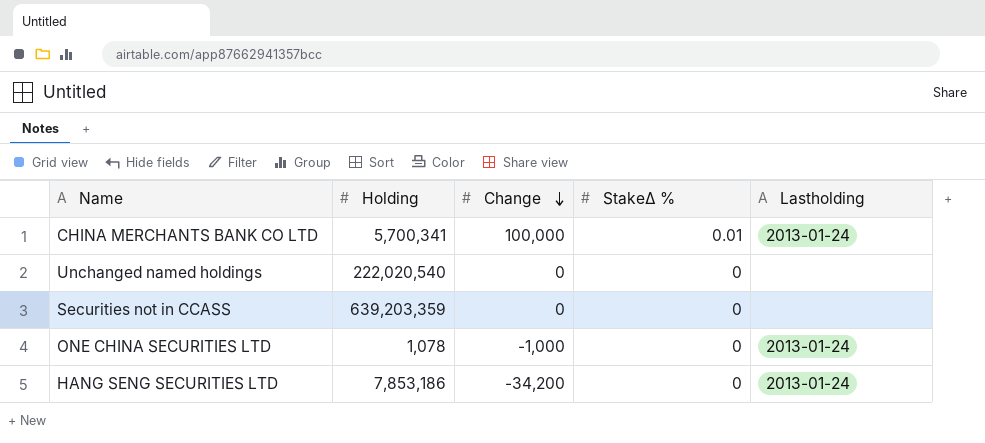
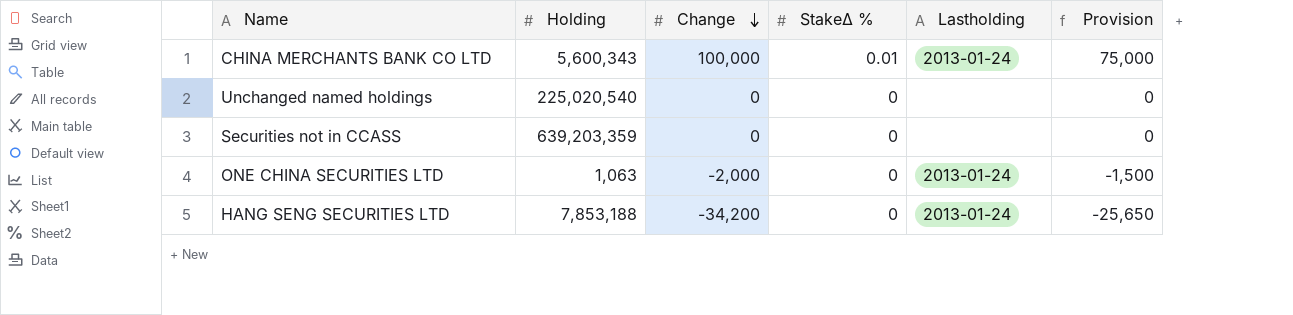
column Provision | formula: none -> [Change] * 0.75
CHINA MERCHANTS BANK CO LTD | Holding: 5,700,341 -> 5,600,343
Unchanged named holdings | Holding: 222,020,540 -> 225,020,540
ONE CHINA SECURITIES LTD | Holding: 1,078 -> 1,063
ONE CHINA SECURITIES LTD | Change: -1,000 -> -2,000
HANG SENG SECURITIES LTD | Holding: 7,853,186 -> 7,853,188

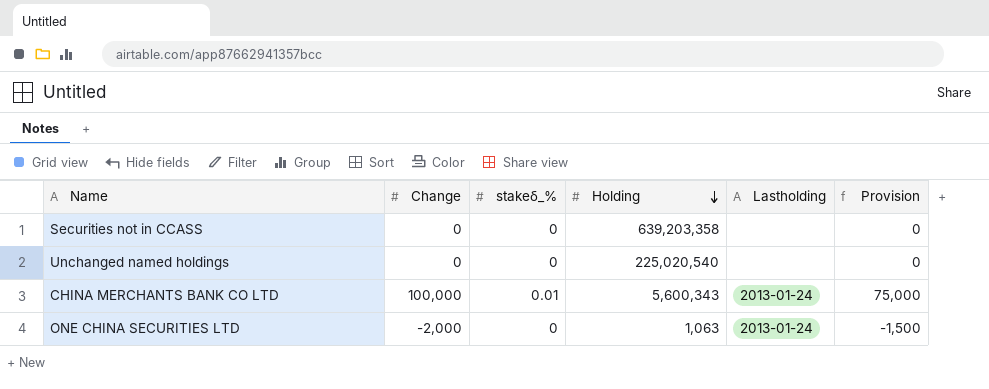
row order: Change descending -> Holding descending
column name: StakeΔ % -> stakeδ_%
column Holding | position: 2 -> 4
row HANG SENG SECURITIES LTD: 7,853,188 | -34,200 | 0 | 2013-01-24 | -25,650 -> none
Securities not in CCASS | Holding: 639,203,359 -> 639,203,358

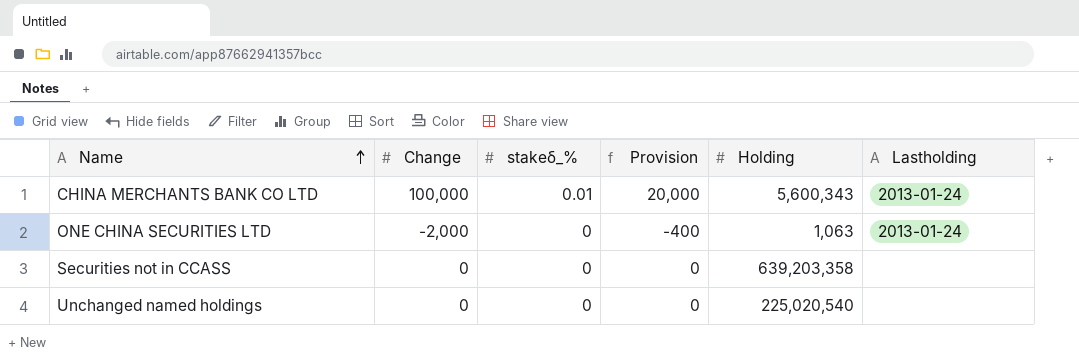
row order: Holding descending -> Name ascending
column Provision | formula: [Change] * 0.75 -> [Change] * 0.2
column Provision | position: 6 -> 4

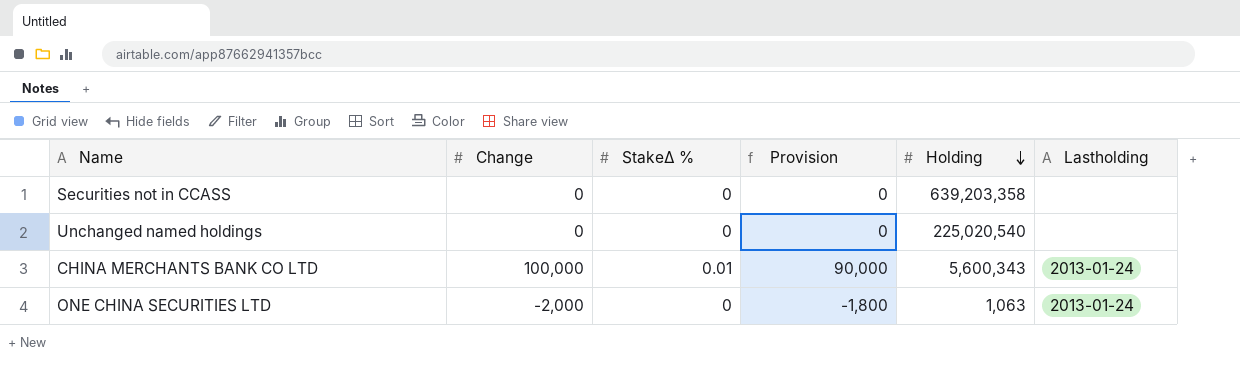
row order: Name ascending -> Holding descending
column name: stakeδ_% -> StakeΔ %
column Provision | formula: [Change] * 0.2 -> [Change] * 0.9

